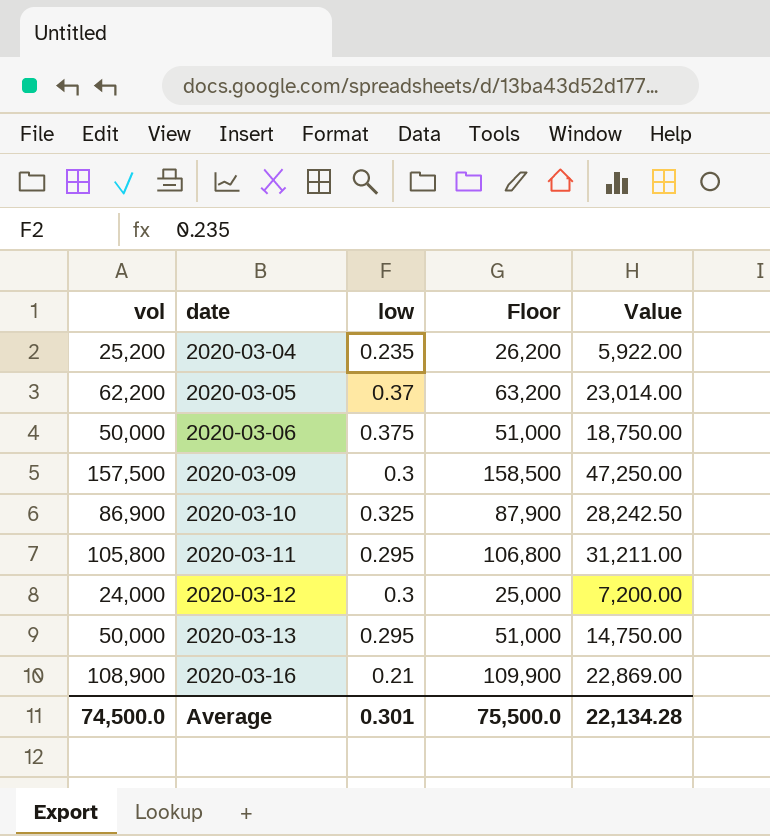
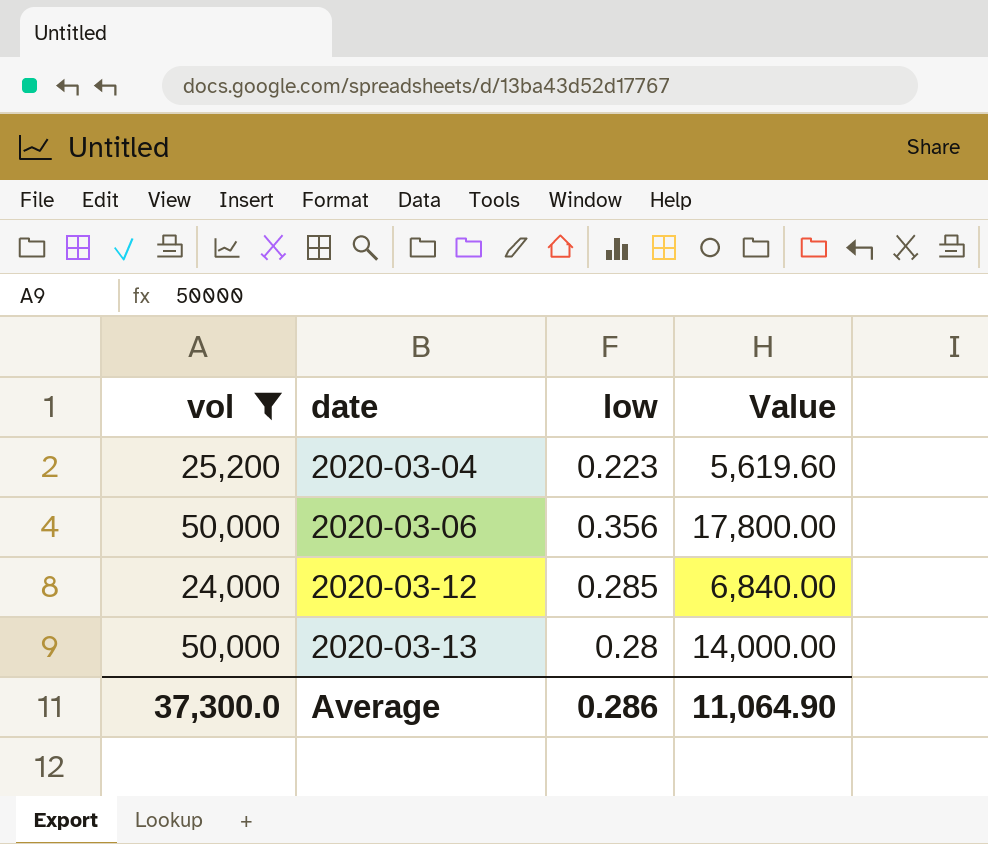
filter: none -> vol <= 50,000
column Floor | formula: [vol] + 1000 -> none
2020-03-04 | low: 0.235 -> 0.223
2020-03-04 | Value: 5,922.00 -> 5,619.60
2020-03-06 | low: 0.375 -> 0.356
2020-03-06 | Value: 18,750.00 -> 17,800.00
2020-03-12 | low: 0.3 -> 0.285
2020-03-12 | Value: 7,200.00 -> 6,840.00
2020-03-13 | low: 0.295 -> 0.28
2020-03-13 | Value: 14,750.00 -> 14,000.00
Average | vol: 74,500.0 -> 37,300.0
Average | low: 0.301 -> 0.286
Average | Value: 22,134.28 -> 11,064.90

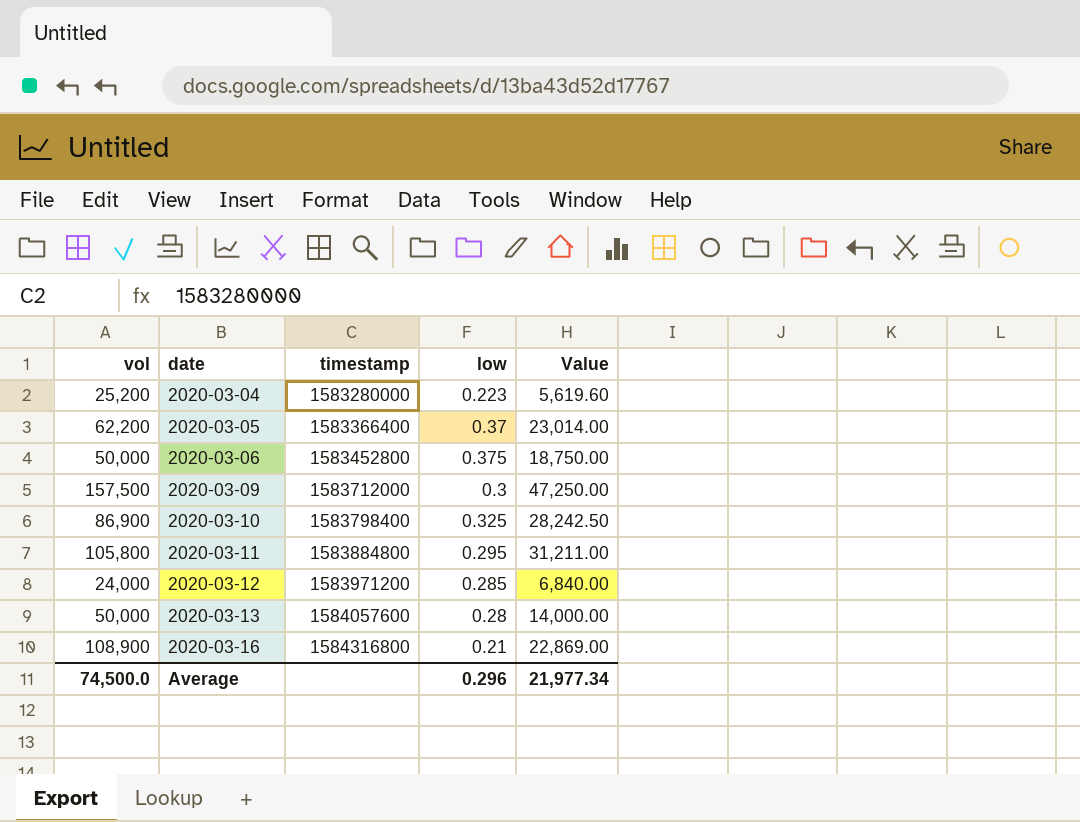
filter: vol <= 50,000 -> none
column timestamp | position: none -> 3
2020-03-06 | low: 0.356 -> 0.375
2020-03-06 | Value: 17,800.00 -> 18,750.00
Average | vol: 37,300.0 -> 74,500.0
Average | low: 0.286 -> 0.296
Average | Value: 11,064.90 -> 21,977.34

